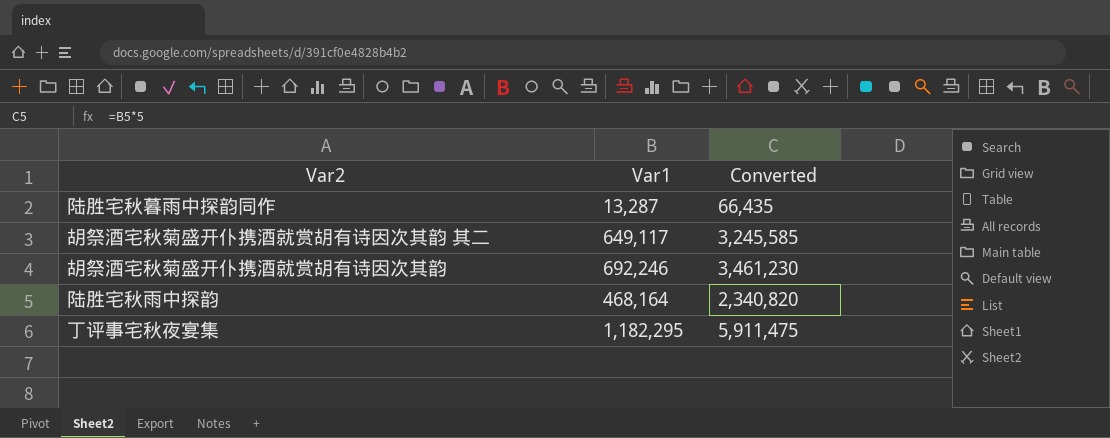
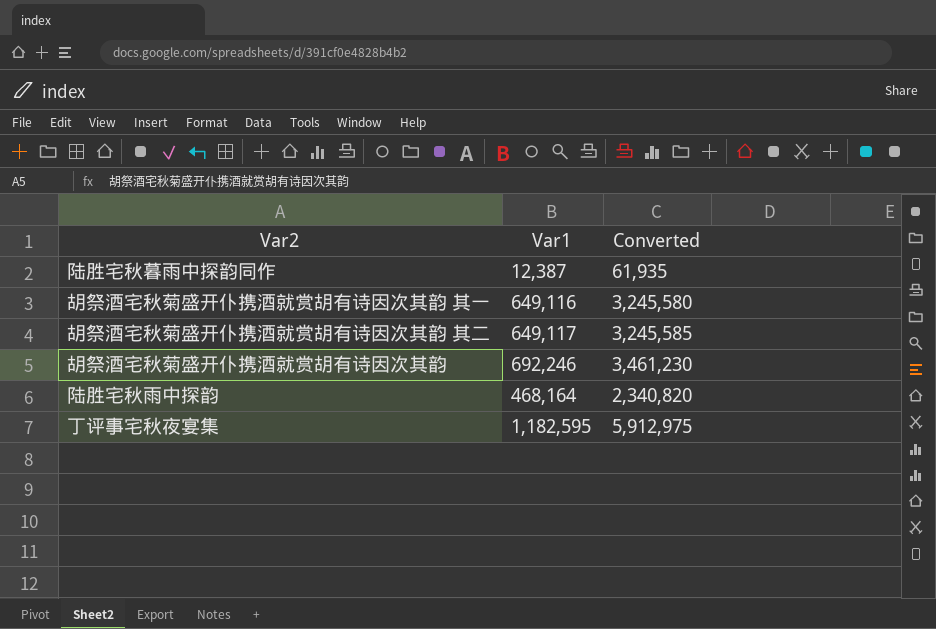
陆胜宅秋暮雨中探韵同作 | Var1: 13,287 -> 12,387
陆胜宅秋暮雨中探韵同作 | Converted: 66,435 -> 61,935
row 胡祭酒宅秋菊盛开仆携酒就赏胡有诗因次其韵 其一: none -> 649,116 | 3,245,580
丁评事宅秋夜宴集 | Var1: 1,182,295 -> 1,182,595
丁评事宅秋夜宴集 | Converted: 5,911,475 -> 5,912,975

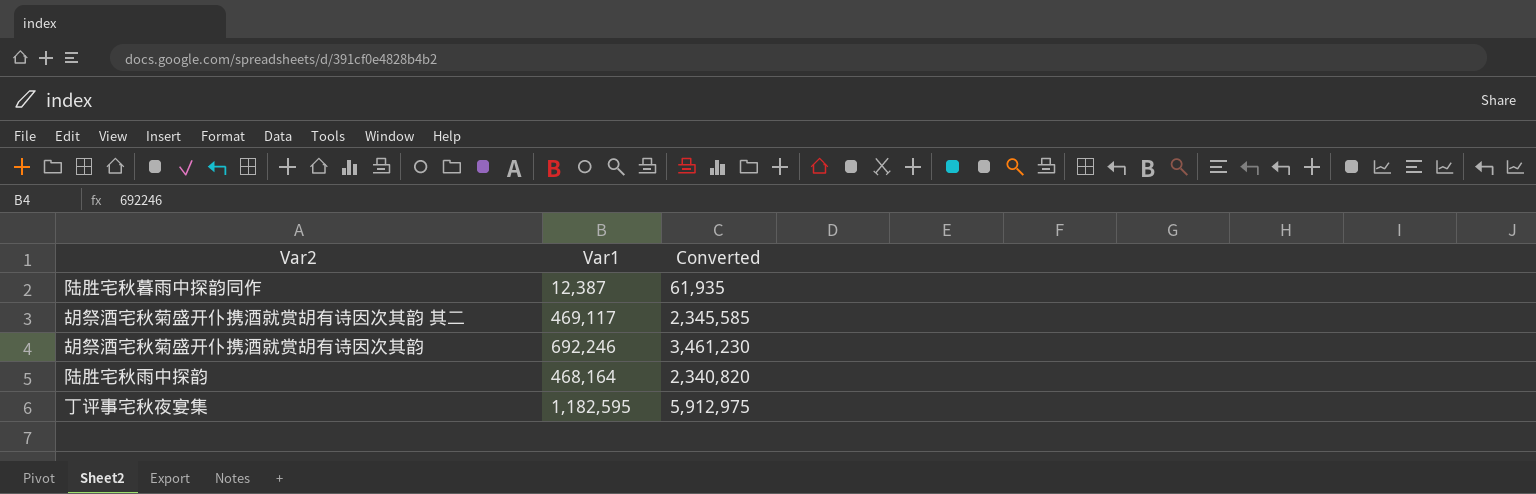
row 胡祭酒宅秋菊盛开仆携酒就赏胡有诗因次其韵 其一: 649,116 | 3,245,580 -> none
胡祭酒宅秋菊盛开仆携酒就赏胡有诗因次其韵 其二 | Var1: 649,117 -> 469,117
胡祭酒宅秋菊盛开仆携酒就赏胡有诗因次其韵 其二 | Converted: 3,245,585 -> 2,345,585

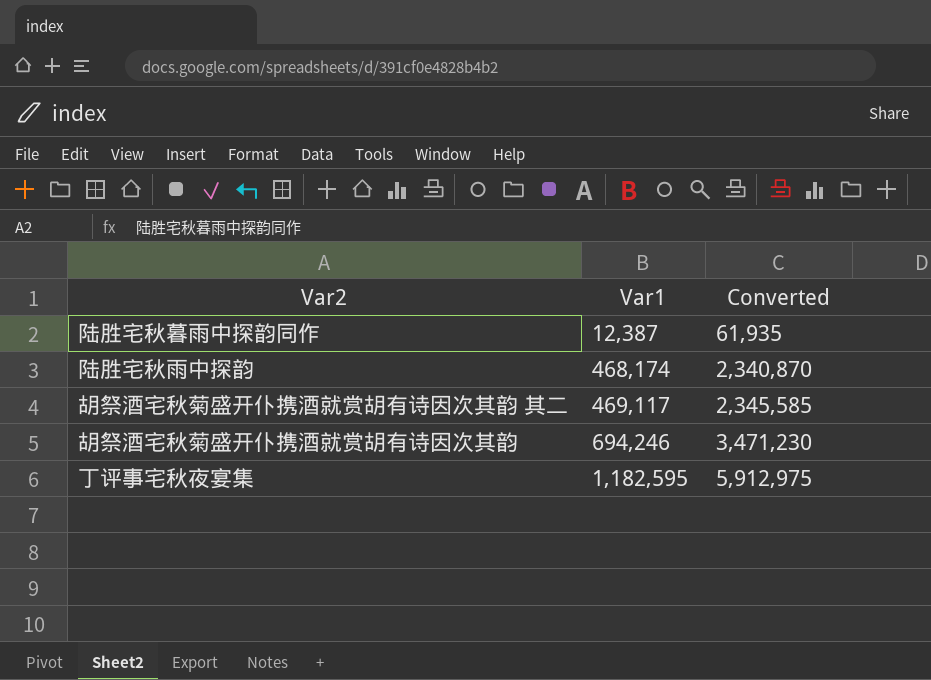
row order: none -> Var1 ascending
陆胜宅秋雨中探韵 | Var1: 468,164 -> 468,174
陆胜宅秋雨中探韵 | Converted: 2,340,820 -> 2,340,870
胡祭酒宅秋菊盛开仆携酒就赏胡有诗因次其韵 | Var1: 692,246 -> 694,246
胡祭酒宅秋菊盛开仆携酒就赏胡有诗因次其韵 | Converted: 3,461,230 -> 3,471,230

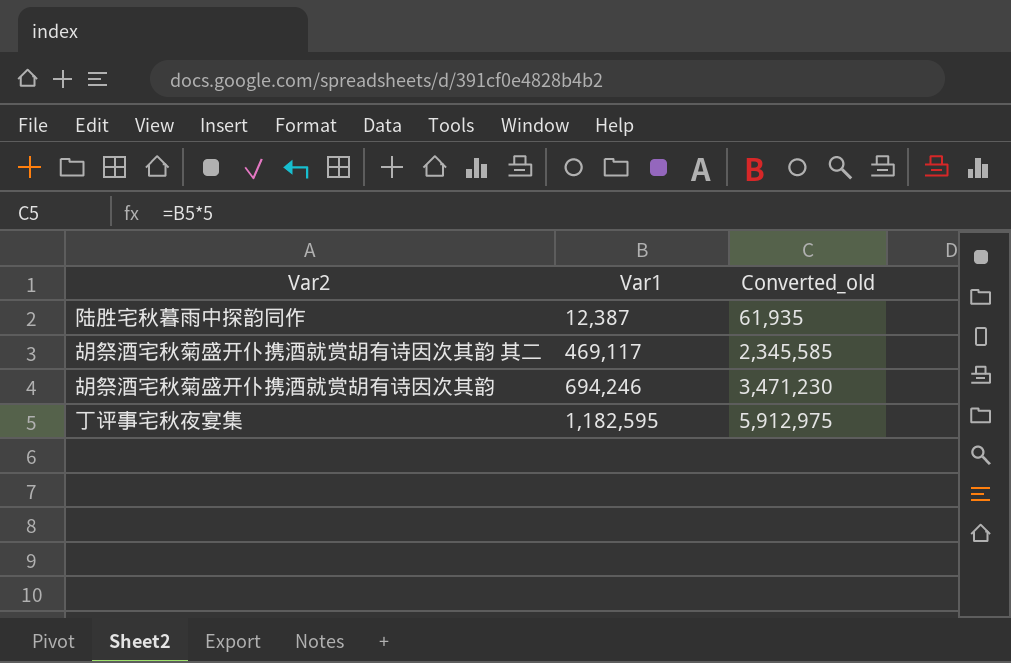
column name: Converted -> Converted_old
row 陆胜宅秋雨中探韵: 468,174 | 2,340,870 -> none

